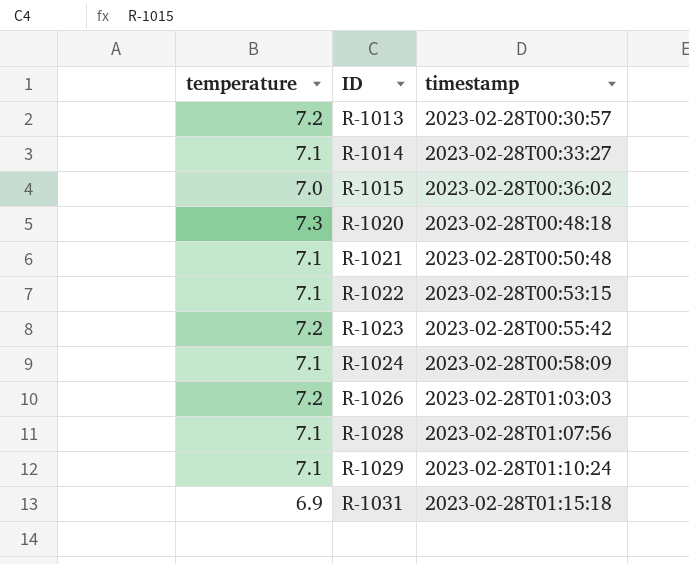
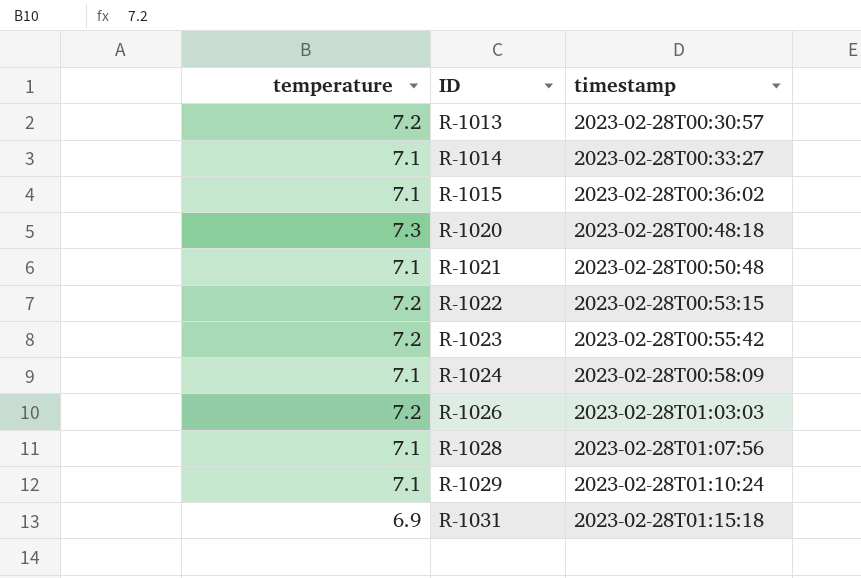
R-1015 | temperature: 7.0 -> 7.1
R-1022 | temperature: 7.1 -> 7.2

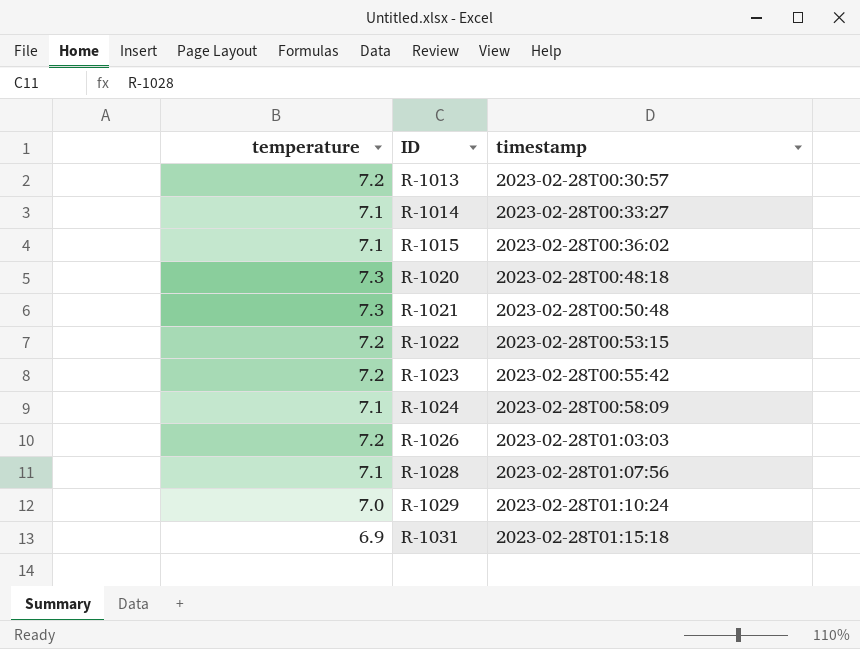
R-1021 | temperature: 7.1 -> 7.3
R-1029 | temperature: 7.1 -> 7.0

